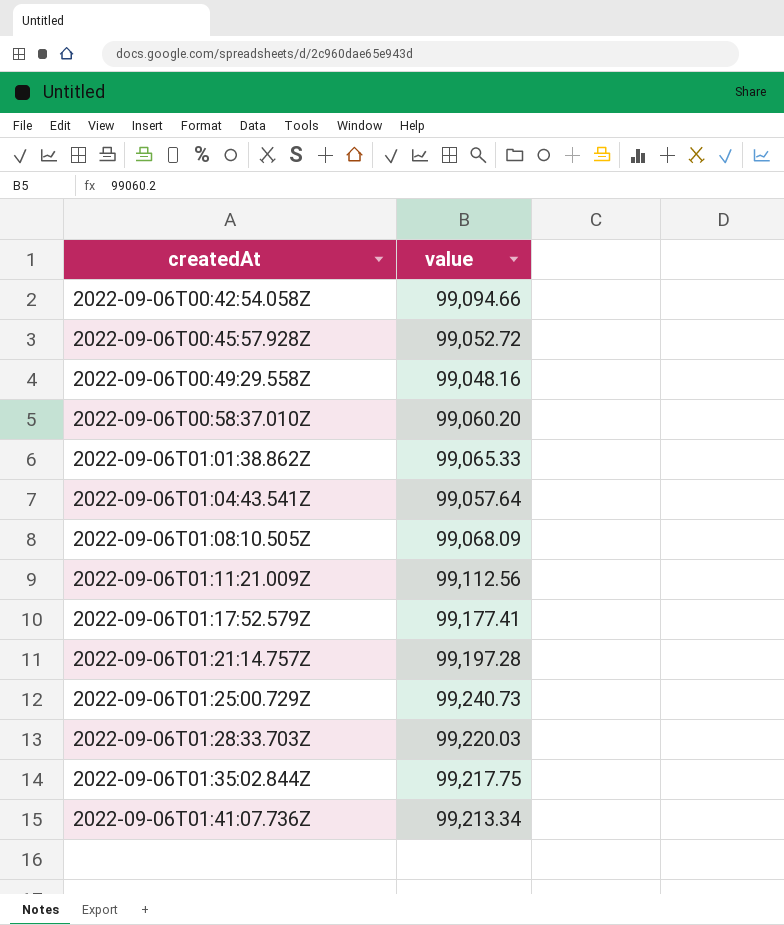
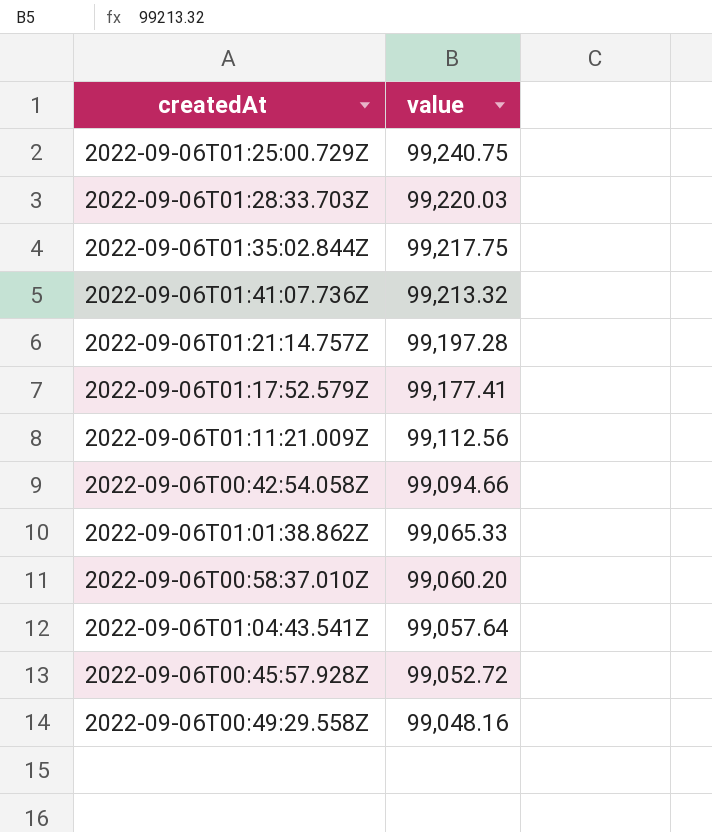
row order: createdAt ascending -> value descending
row 2022-09-06T01:08:10.505Z: 99,068.09 -> none
2022-09-06T01:25:00.729Z | value: 99,240.73 -> 99,240.75
2022-09-06T01:41:07.736Z | value: 99,213.34 -> 99,213.32

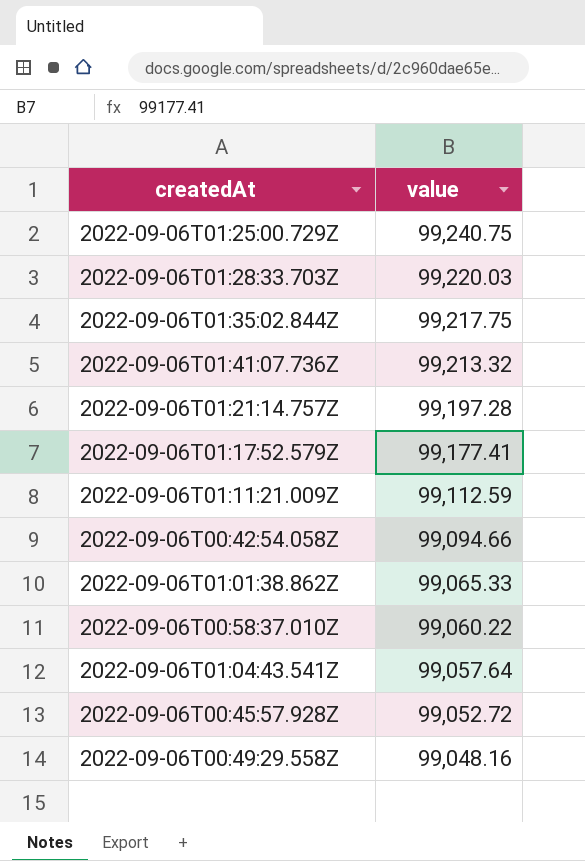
2022-09-06T01:11:21.009Z | value: 99,112.56 -> 99,112.59
2022-09-06T00:58:37.010Z | value: 99,060.20 -> 99,060.22

